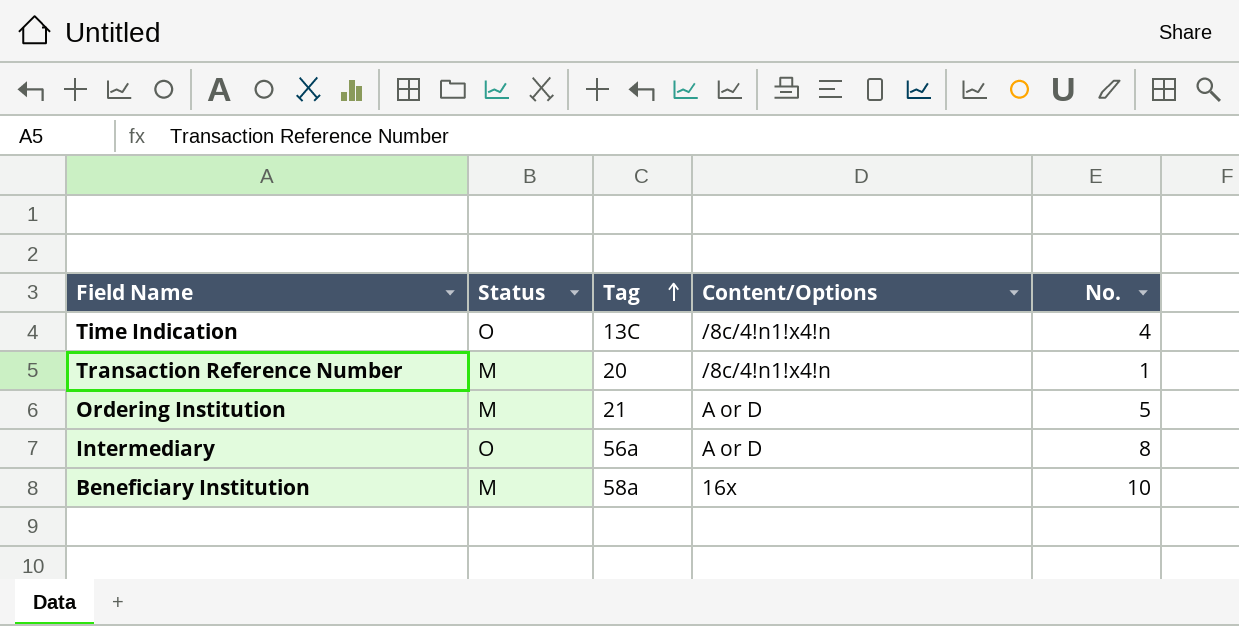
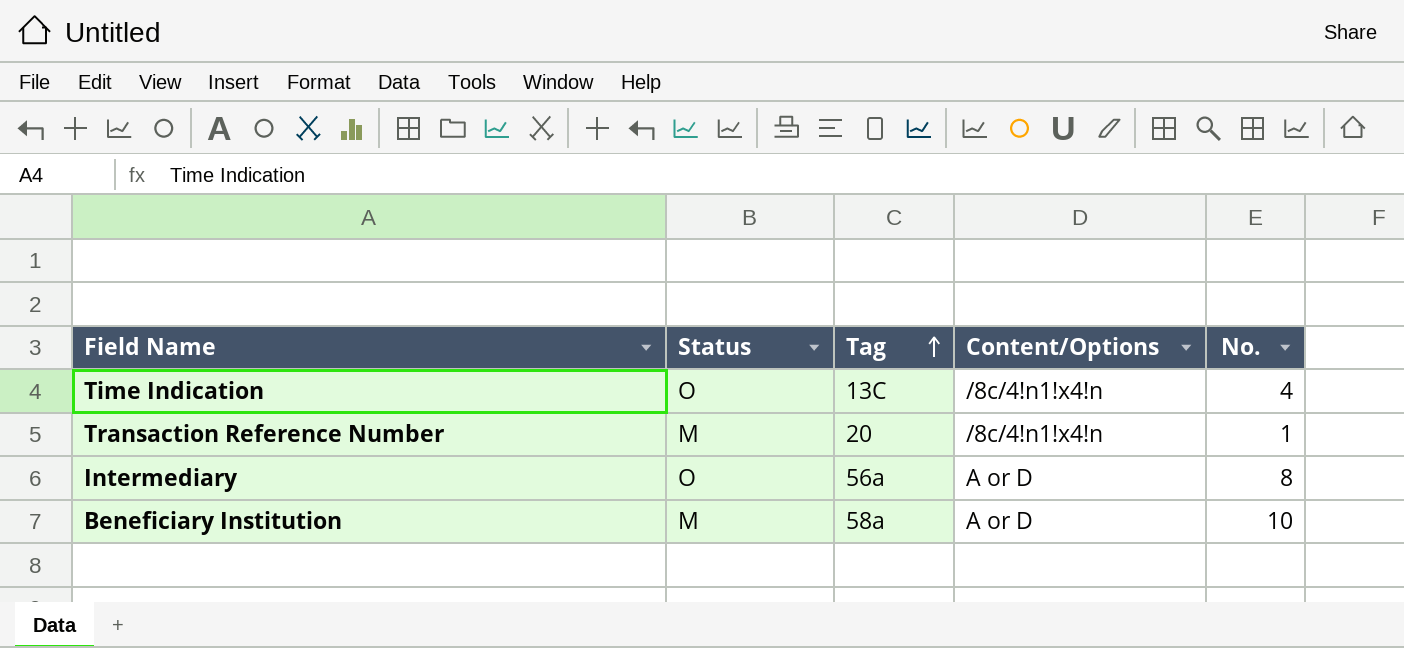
row Ordering Institution: M | 21 | A or D | 5 -> none
Beneficiary Institution | Content/Options: 16x -> A or D

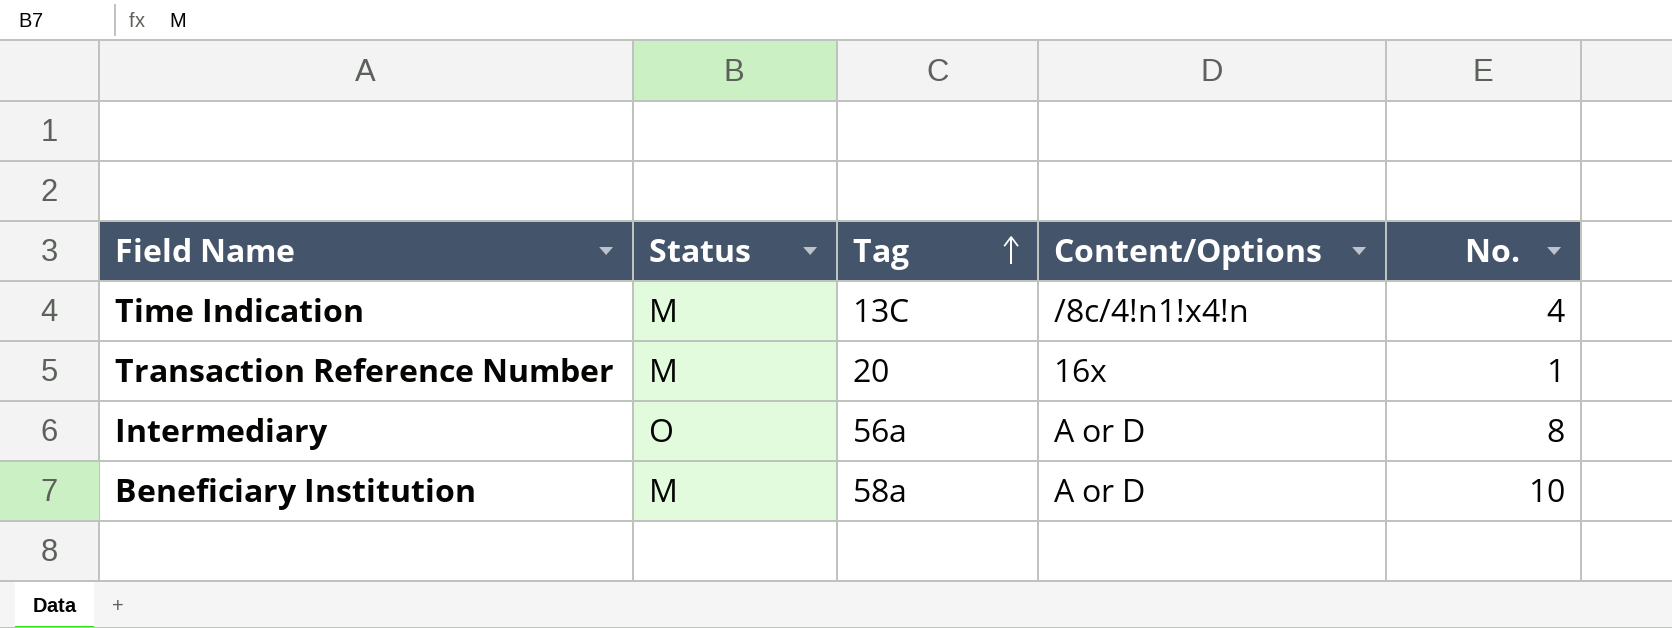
Time Indication | Status: O -> M
Transaction Reference Number | Content/Options: /8c/4!n1!x4!n -> 16x

